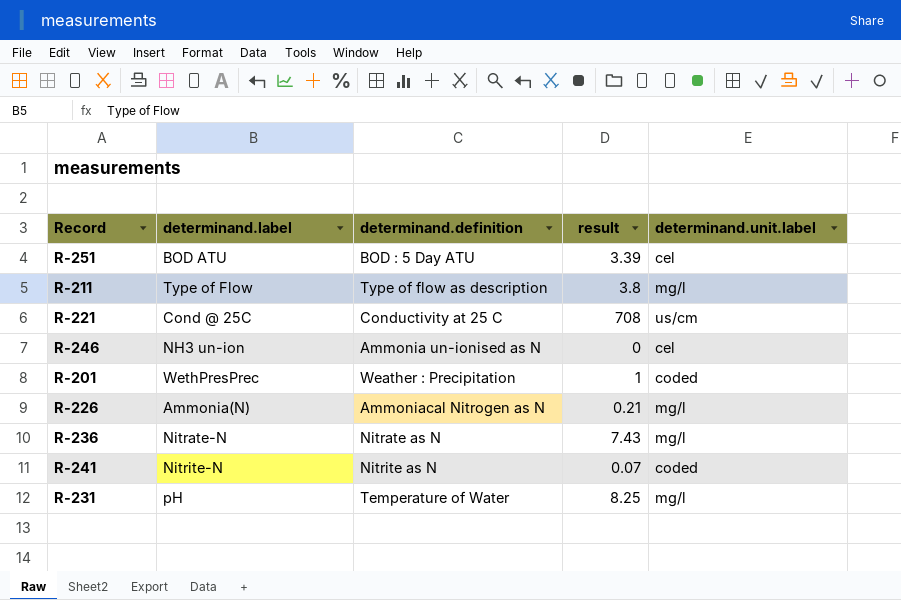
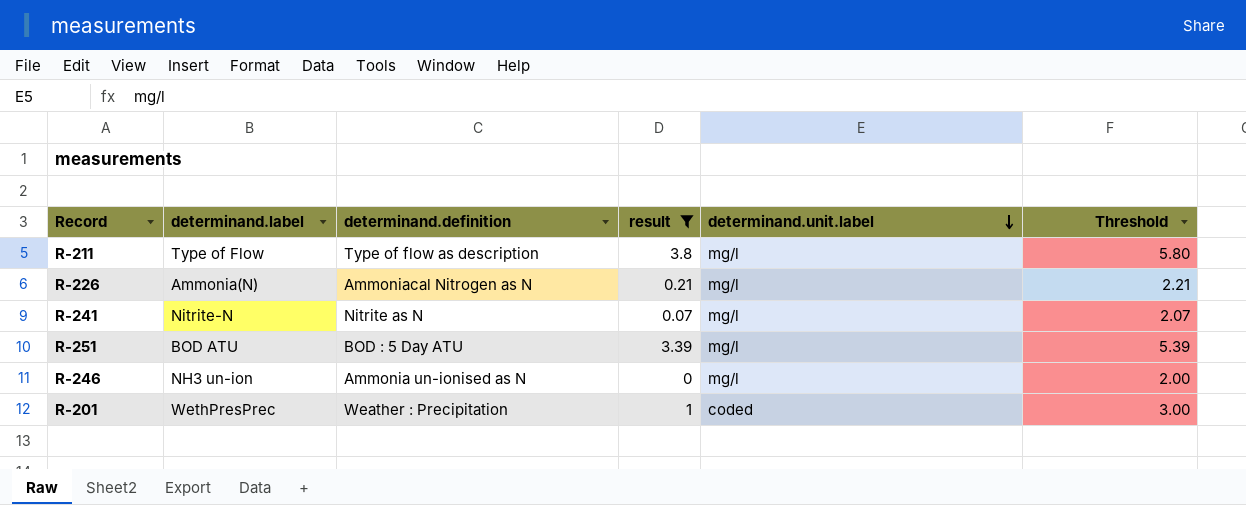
filter: none -> result <= 3.8
row order: none -> determinand.unit.label descending
column Threshold | formula: none -> [result] + 2
R-241 | determinand.unit.label: coded -> mg/l
R-251 | determinand.unit.label: cel -> mg/l
R-246 | determinand.unit.label: cel -> mg/l

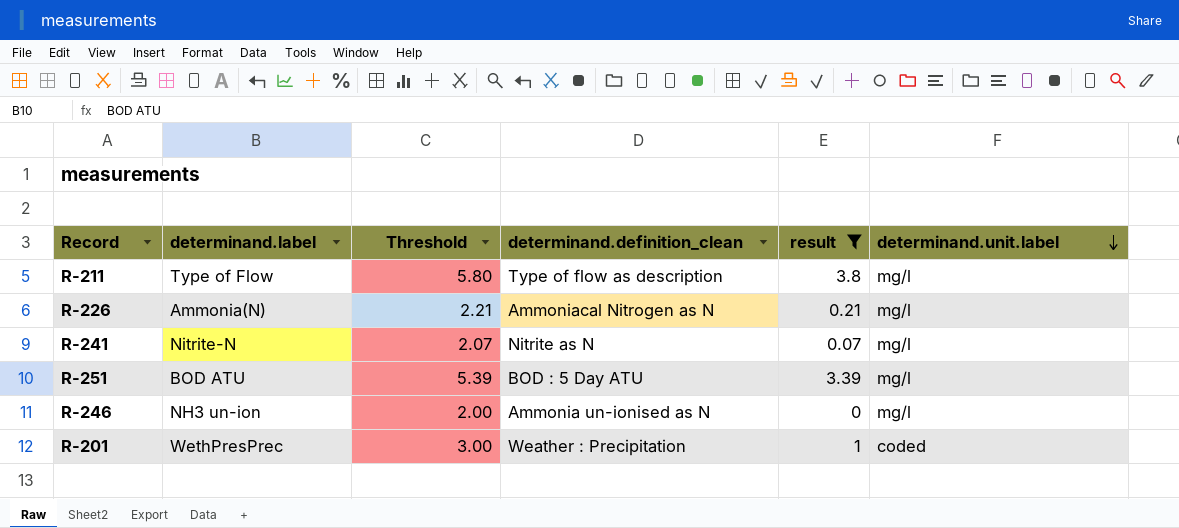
column Threshold | position: 6 -> 3
column name: determinand.definition -> determinand.definition_clean

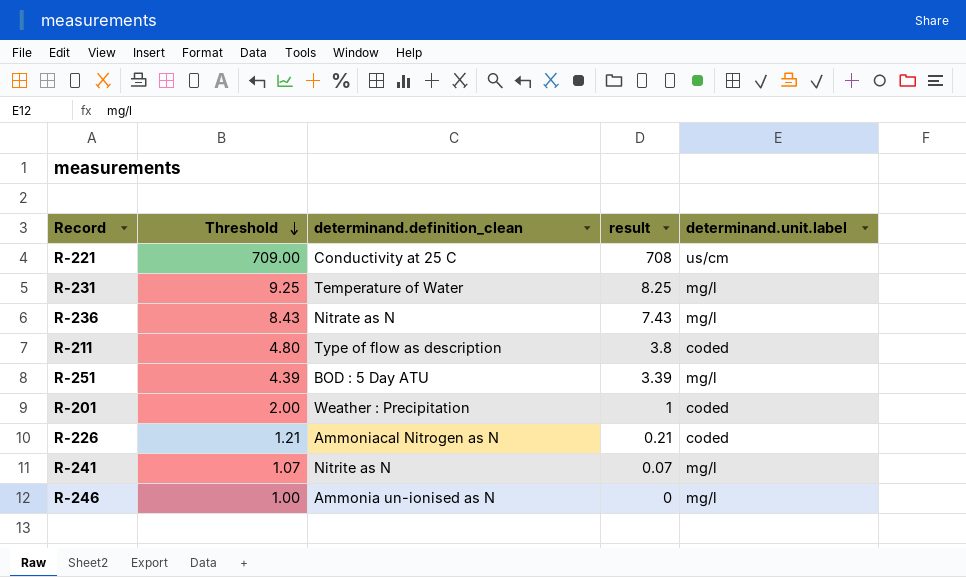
filter: result <= 3.8 -> none
row order: determinand.unit.label descending -> Threshold descending
column determinand.label | position: 2 -> none
column Threshold | formula: [result] + 2 -> [result] + 1
R-211 | determinand.unit.label: mg/l -> coded
R-226 | determinand.unit.label: mg/l -> coded

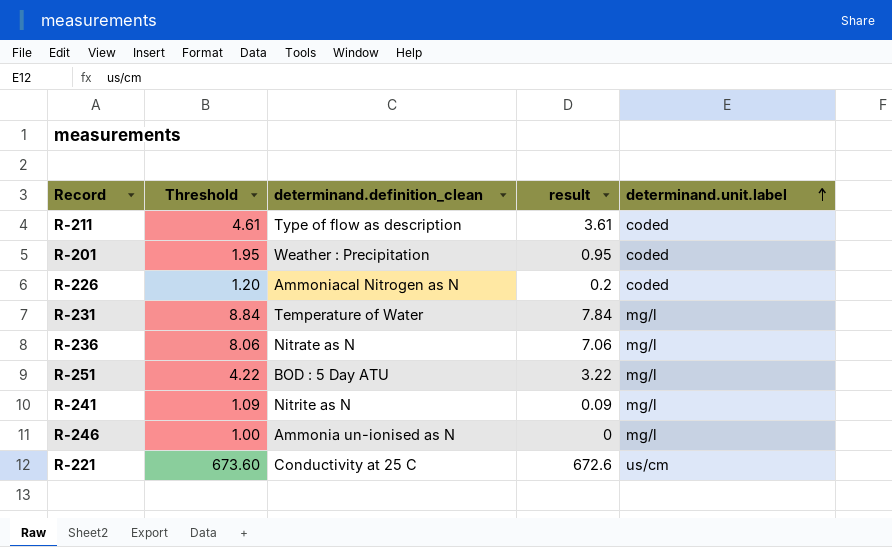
row order: Threshold descending -> determinand.unit.label ascending
R-211 | Threshold: 4.80 -> 4.61
R-211 | result: 3.8 -> 3.61
R-201 | Threshold: 2.00 -> 1.95
R-201 | result: 1 -> 0.95
R-226 | Threshold: 1.21 -> 1.20
R-226 | result: 0.21 -> 0.2
R-231 | Threshold: 9.25 -> 8.84
R-231 | result: 8.25 -> 7.84
R-236 | Threshold: 8.43 -> 8.06
R-236 | result: 7.43 -> 7.06
R-251 | Threshold: 4.39 -> 4.22
R-251 | result: 3.39 -> 3.22
R-241 | Threshold: 1.07 -> 1.09
R-241 | result: 0.07 -> 0.09
R-221 | Threshold: 709.00 -> 673.60
R-221 | result: 708 -> 672.6

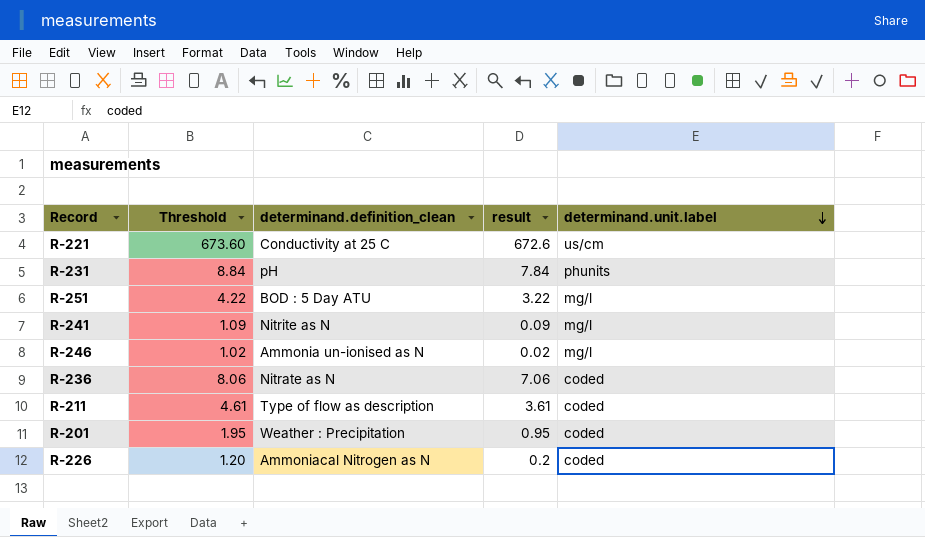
row order: determinand.unit.label ascending -> determinand.unit.label descending
R-231 | determinand.definition_clean: Temperature of Water -> pH
R-231 | determinand.unit.label: mg/l -> phunits
R-246 | Threshold: 1.00 -> 1.02
R-246 | result: 0 -> 0.02
R-236 | determinand.unit.label: mg/l -> coded

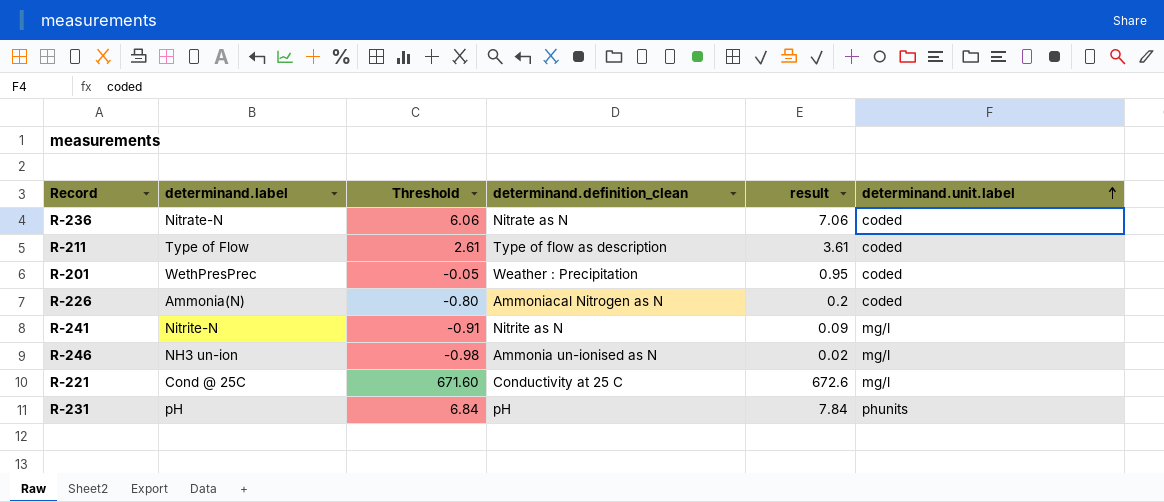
row order: determinand.unit.label descending -> determinand.unit.label ascending
column determinand.label | position: none -> 2
column Threshold | formula: [result] + 1 -> [result] - 1
row R-251: 4.22 | BOD : 5 Day ATU | 3.22 | mg/l -> none
R-221 | determinand.unit.label: us/cm -> mg/l

